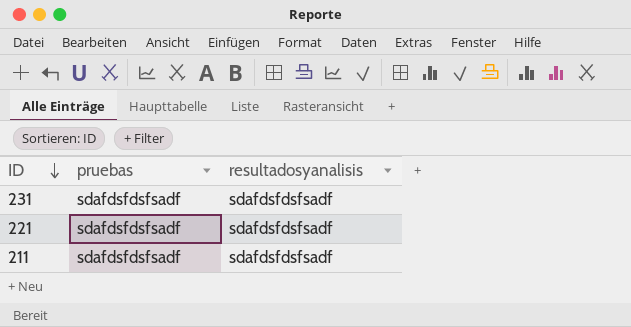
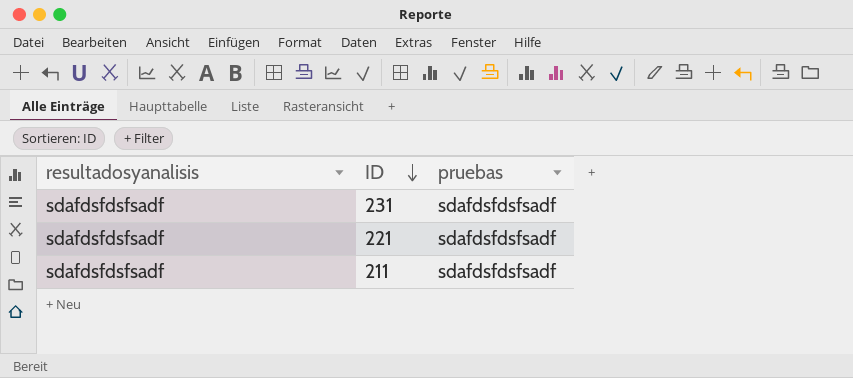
column resultadosyanalisis | position: 3 -> 1

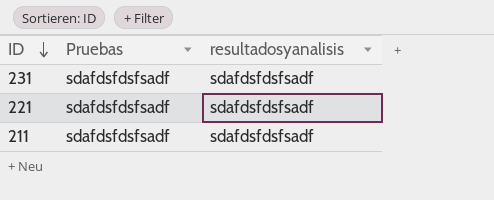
column name: pruebas -> Pruebas
column resultadosyanalisis | position: 1 -> 3

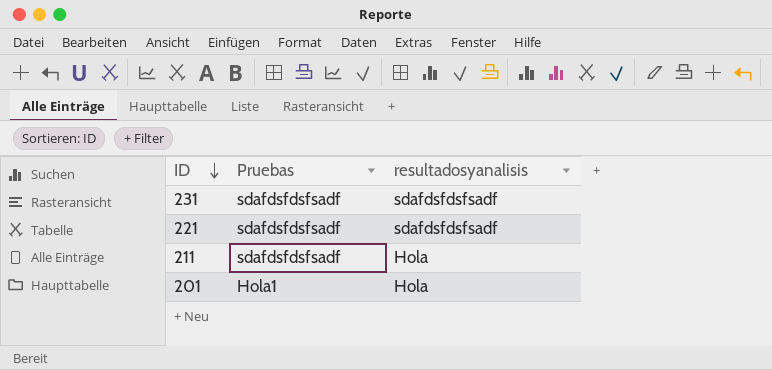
211 | resultadosyanalisis: sdafdsfdsfsadf -> Hola
row 201: none -> Hola1 | Hola

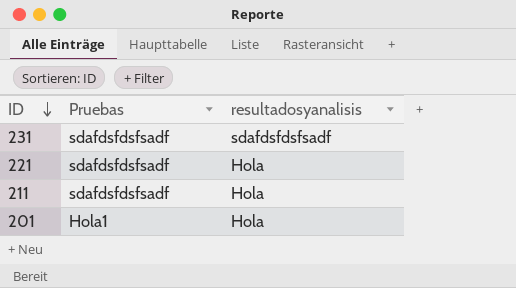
221 | resultadosyanalisis: sdafdsfdsfsadf -> Hola

